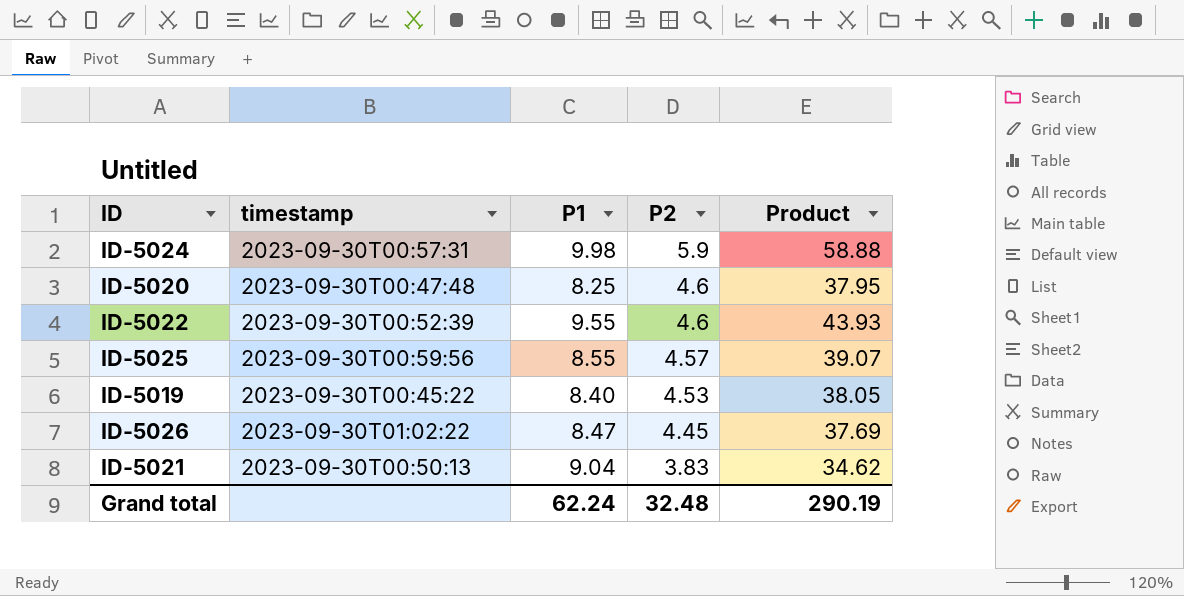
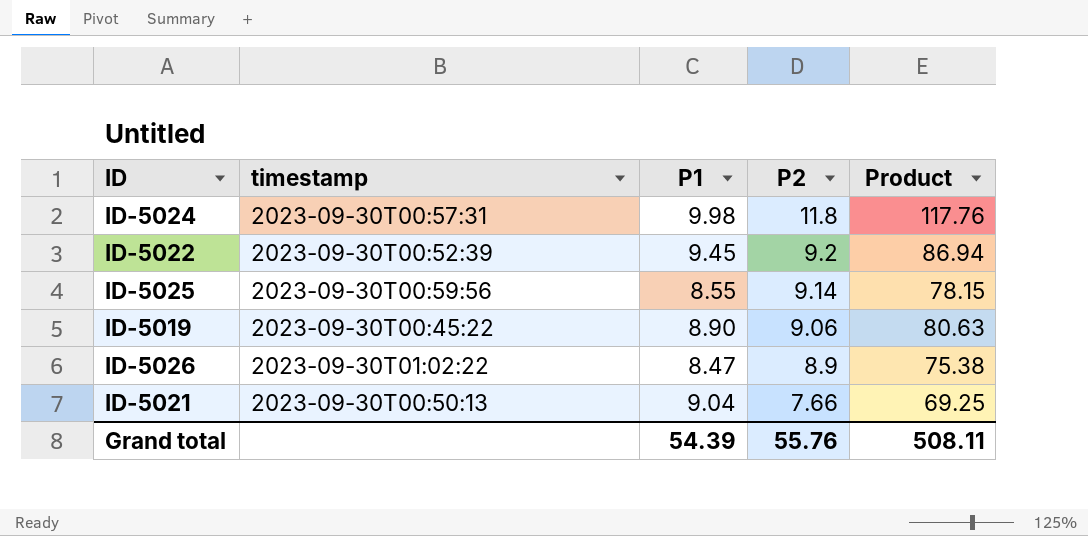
row ID-5020: 2023-09-30T00:47:48 | 8.25 | 4.6 | 37.95 -> none
ID-5024 | P2: 5.9 -> 11.8
ID-5024 | Product: 58.88 -> 117.76
ID-5022 | P1: 9.55 -> 9.45
ID-5022 | P2: 4.6 -> 9.2
ID-5022 | Product: 43.93 -> 86.94
ID-5025 | P2: 4.57 -> 9.14
ID-5025 | Product: 39.07 -> 78.15
ID-5019 | P1: 8.40 -> 8.90
ID-5019 | P2: 4.53 -> 9.06
ID-5019 | Product: 38.05 -> 80.63
ID-5026 | P2: 4.45 -> 8.9
ID-5026 | Product: 37.69 -> 75.38
ID-5021 | P2: 3.83 -> 7.66
ID-5021 | Product: 34.62 -> 69.25
Grand total | P1: 62.24 -> 54.39
Grand total | P2: 32.48 -> 55.76
Grand total | Product: 290.19 -> 508.11

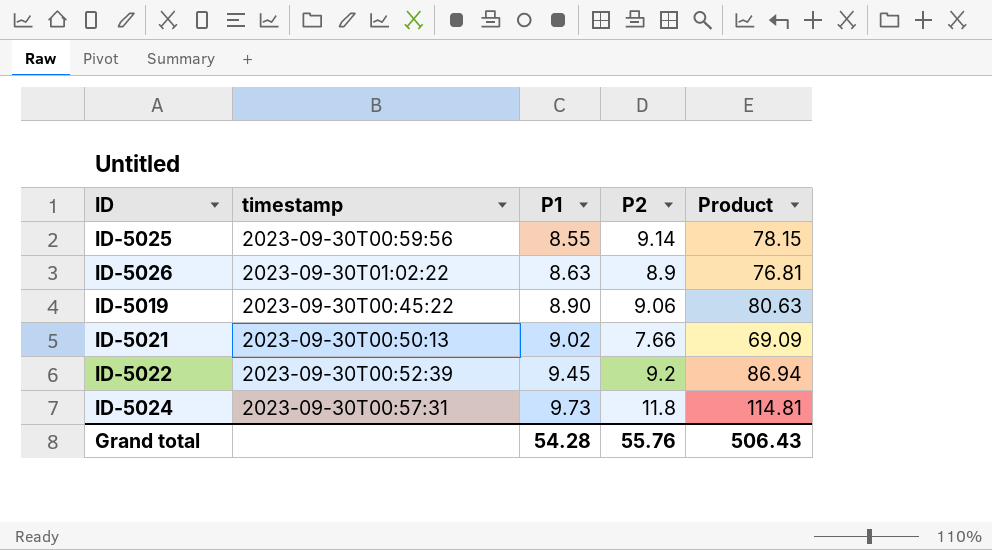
row order: P2 descending -> P1 ascending
ID-5026 | P1: 8.47 -> 8.63
ID-5026 | Product: 75.38 -> 76.81
ID-5021 | P1: 9.04 -> 9.02
ID-5021 | Product: 69.25 -> 69.09
ID-5024 | P1: 9.98 -> 9.73
ID-5024 | Product: 117.76 -> 114.81
Grand total | P1: 54.39 -> 54.28
Grand total | Product: 508.11 -> 506.43

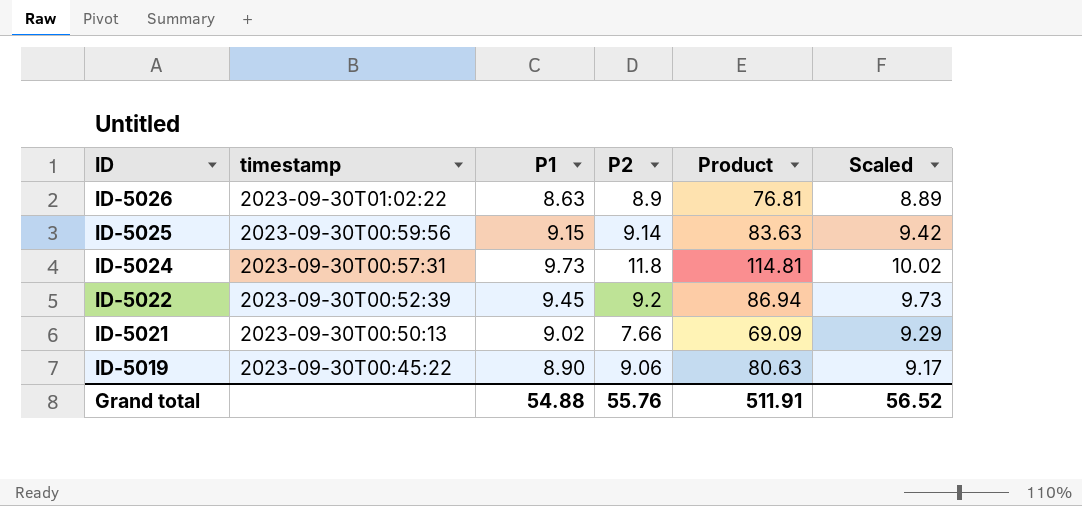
row order: P1 ascending -> ID descending
column Scaled | formula: none -> [P1] * 1.03
ID-5025 | P1: 8.55 -> 9.15
ID-5025 | Product: 78.15 -> 83.63
Grand total | P1: 54.28 -> 54.88
Grand total | Product: 506.43 -> 511.91

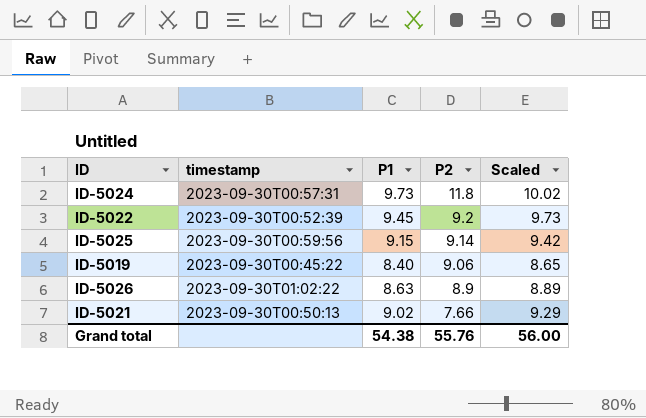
row order: ID descending -> P2 descending
column Product | formula: [P1] * [P2] -> none
ID-5019 | P1: 8.90 -> 8.40
ID-5019 | Scaled: 9.17 -> 8.65
Grand total | P1: 54.88 -> 54.38
Grand total | Scaled: 56.52 -> 56.00

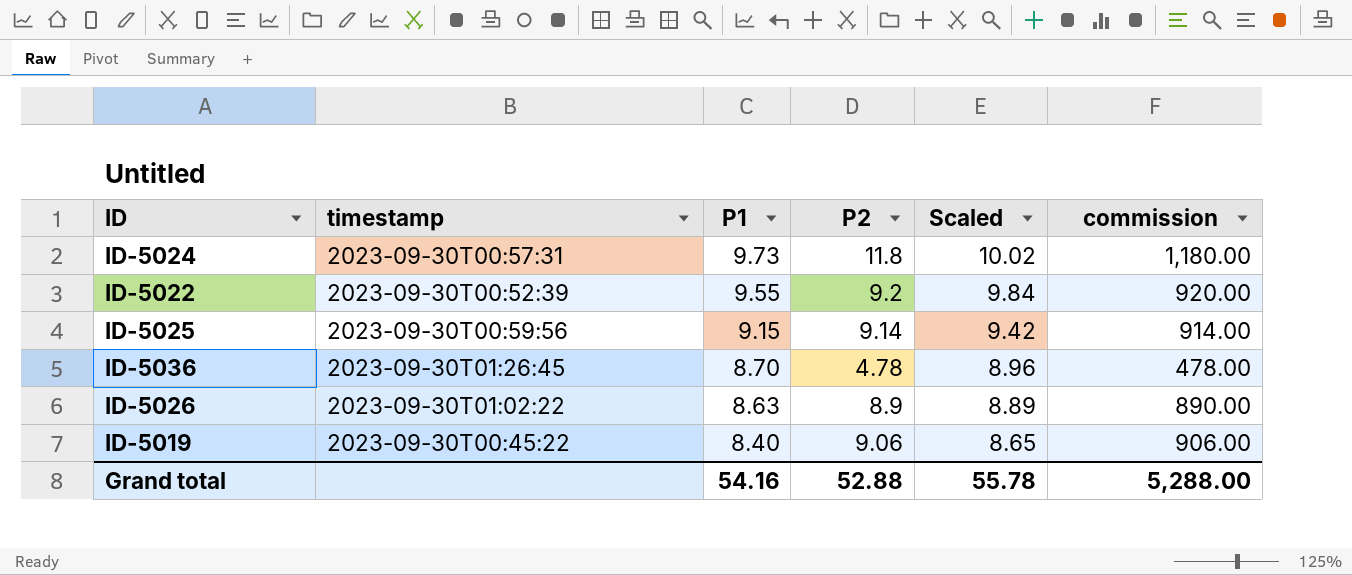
row order: P2 descending -> P1 descending
column commission | formula: none -> [P2] * 100
row ID-5021: 2023-09-30T00:50:13 | 9.02 | 7.66 | 9.29 -> none
ID-5022 | P1: 9.45 -> 9.55
ID-5022 | Scaled: 9.73 -> 9.84
row ID-5036: none -> 2023-09-30T01:26:45 | 8.70 | 4.78 | 8.96 | 478.00
Grand total | P1: 54.38 -> 54.16
Grand total | P2: 55.76 -> 52.88
Grand total | Scaled: 56.00 -> 55.78

